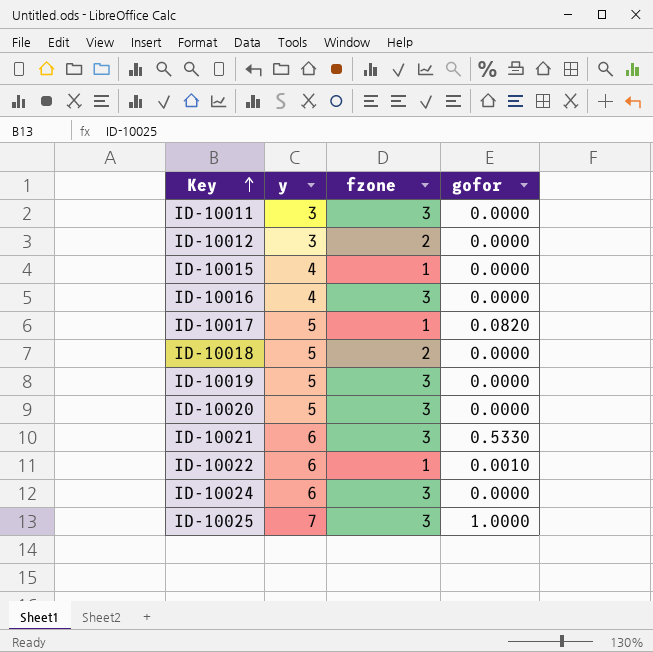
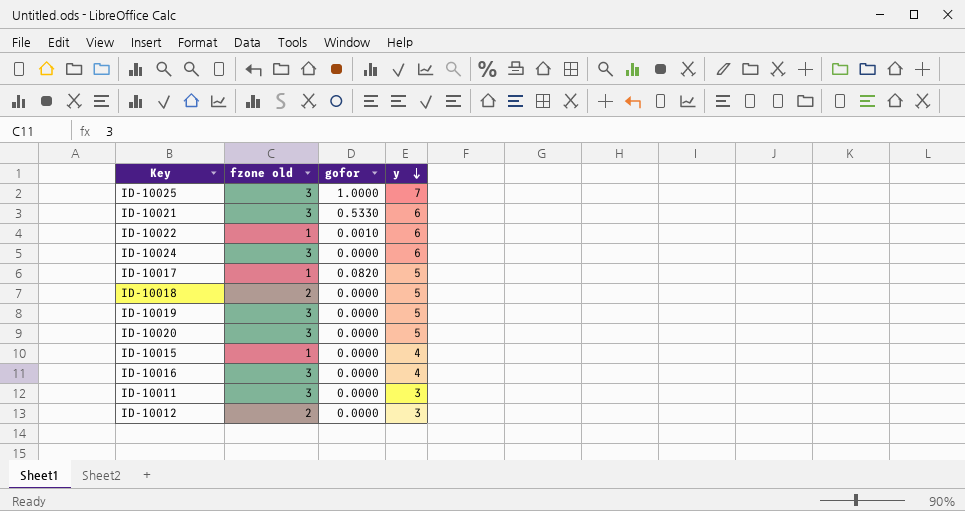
row order: Key ascending -> y descending
column name: fzone -> fzone old
column y | position: 2 -> 4

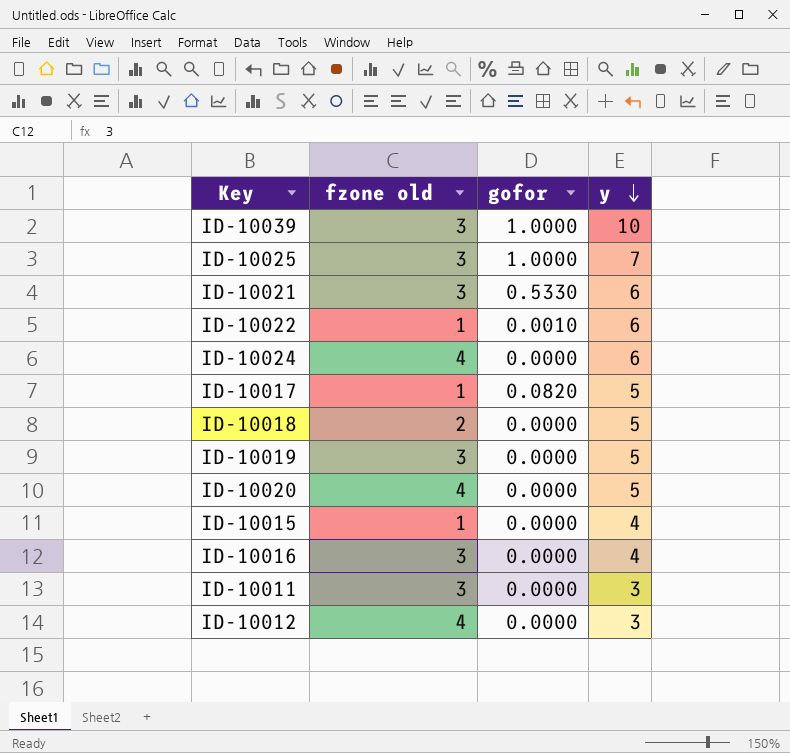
row ID-10039: none -> 3 | 1.0000 | 10
ID-10024 | fzone old: 3 -> 4
ID-10020 | fzone old: 3 -> 4
ID-10012 | fzone old: 2 -> 4

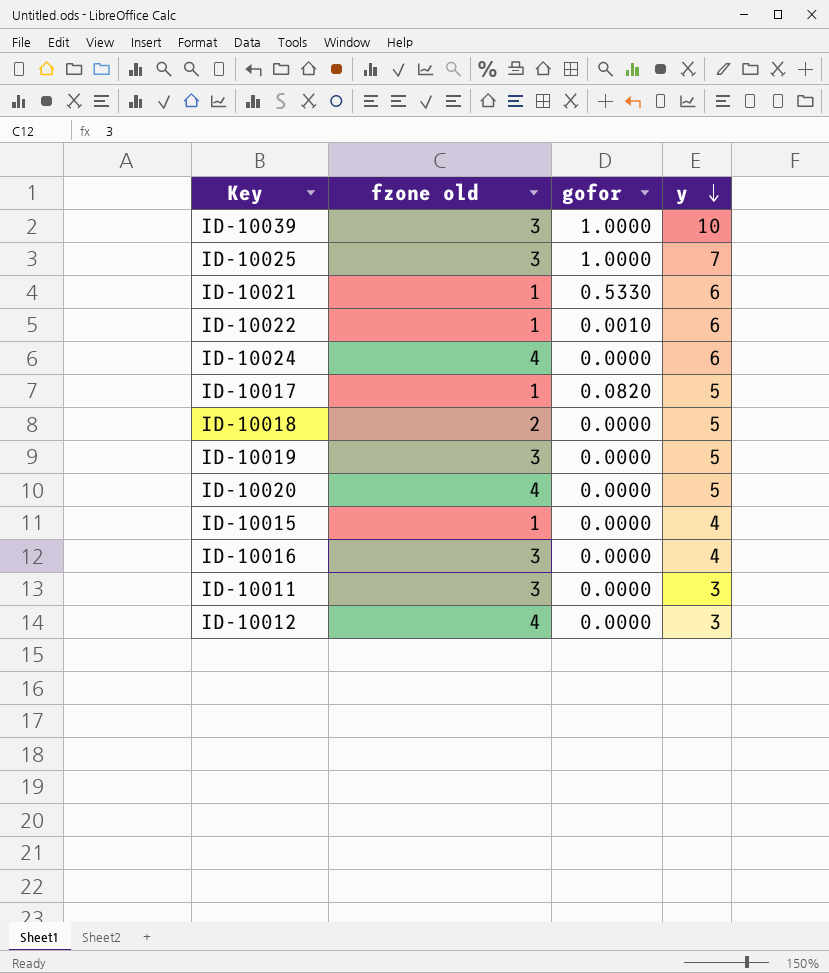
ID-10021 | fzone old: 3 -> 1

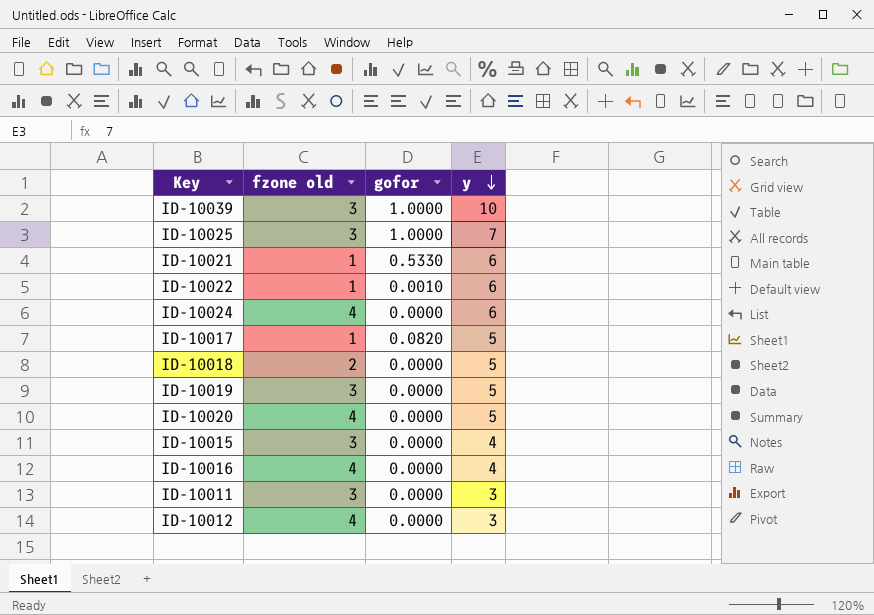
ID-10015 | fzone old: 1 -> 3
ID-10016 | fzone old: 3 -> 4

